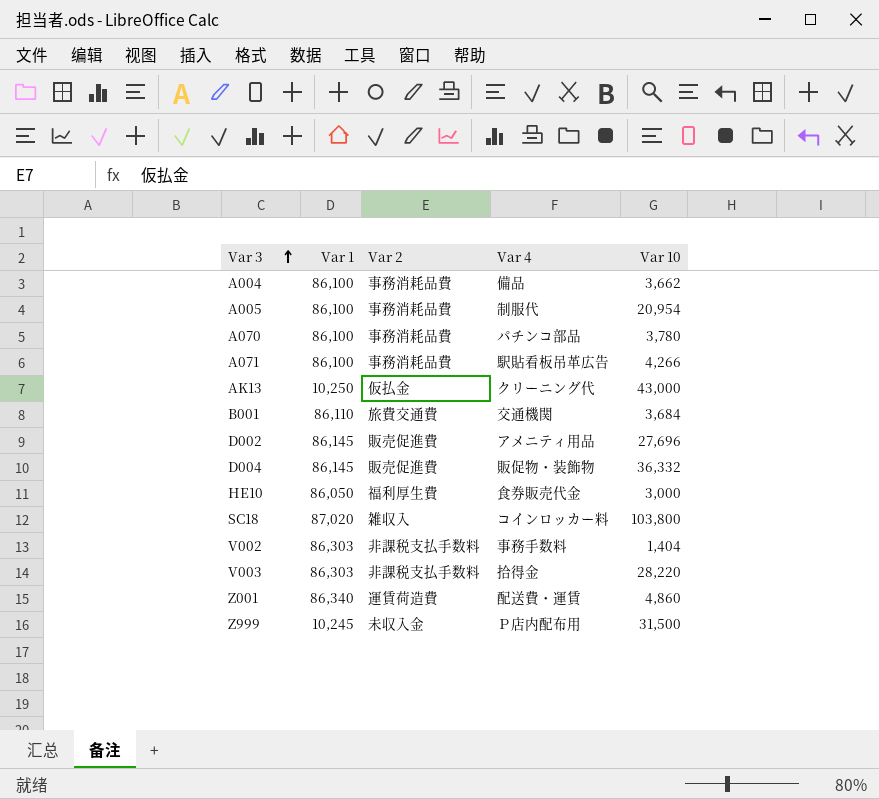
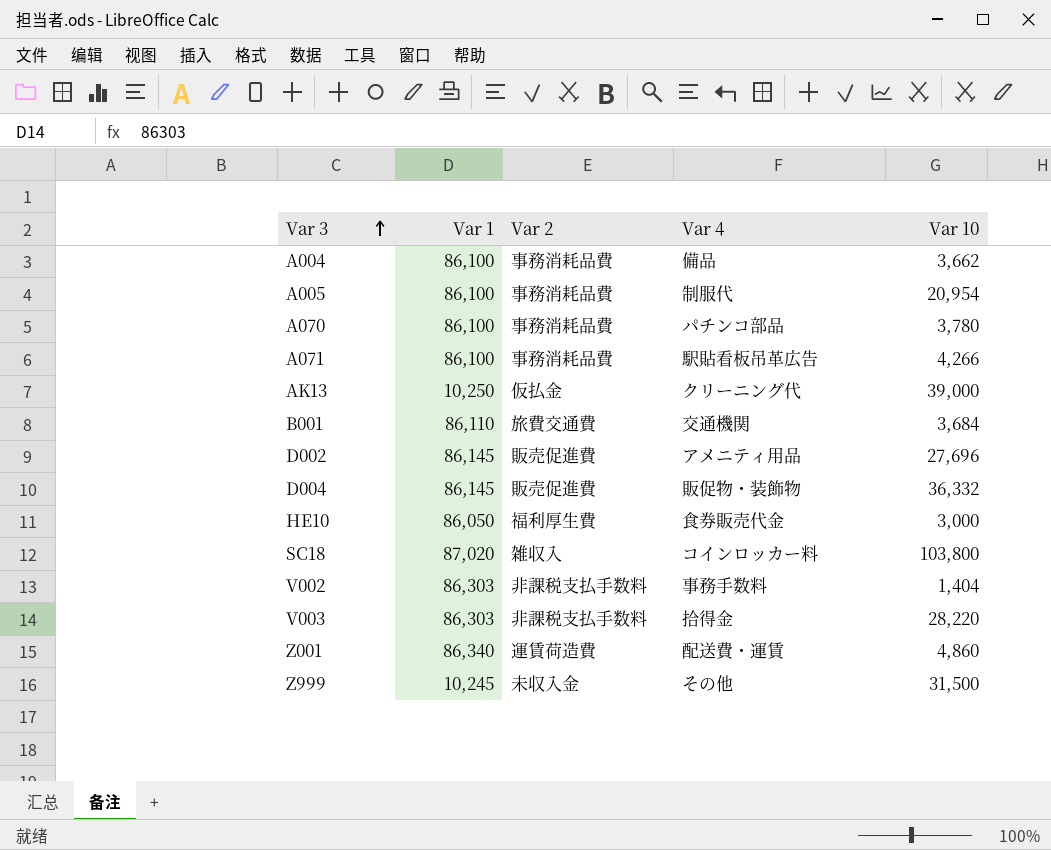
AK13 | Var 10: 43,000 -> 39,000
Z999 | Var 4: Ｐ店内配布用 -> その他

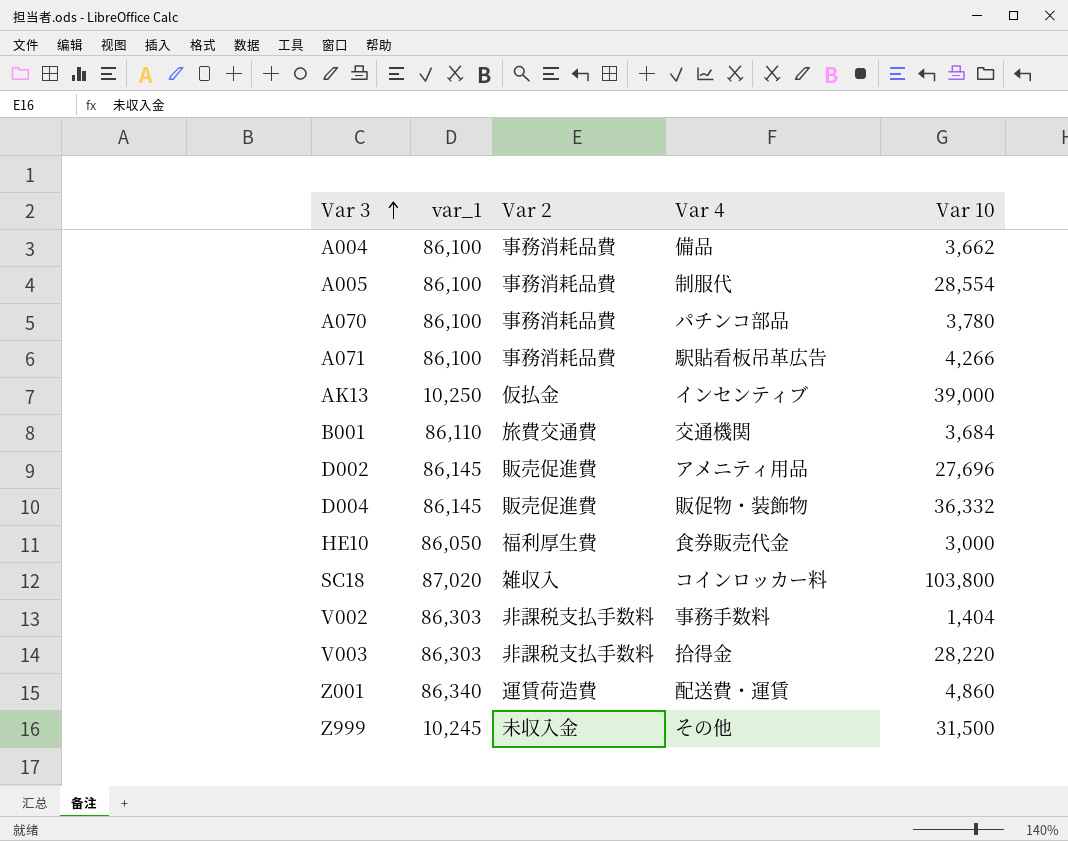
column name: Var 1 -> var_1
A005 | Var 10: 20,954 -> 28,554
AK13 | Var 4: クリーニング代 -> インセンティブ

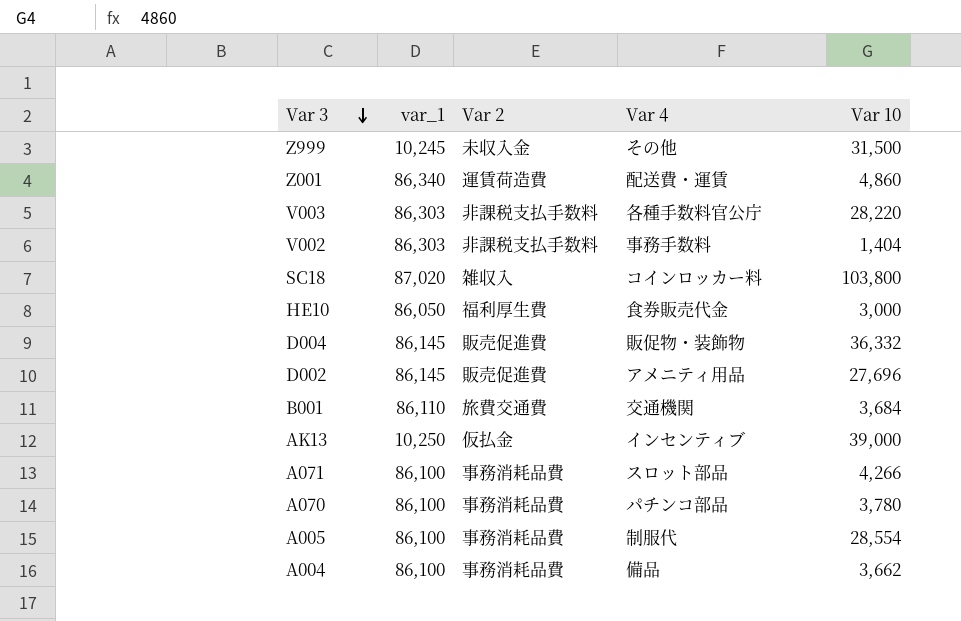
row order: Var 3 ascending -> Var 3 descending
V003 | Var 4: 拾得金 -> 各種手数料官公庁
A071 | Var 4: 駅貼看板吊革広告 -> スロット部品

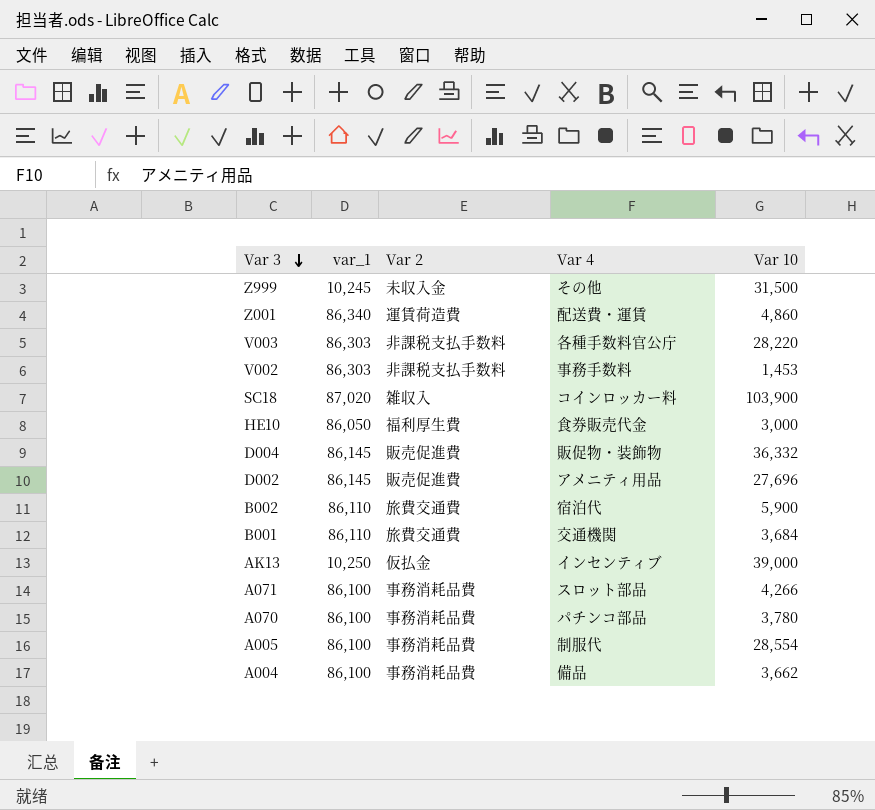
V002 | Var 10: 1,404 -> 1,453
SC18 | Var 10: 103,800 -> 103,900
row B002: none -> 86,110 | 旅費交通費 | 宿泊代 | 5,900

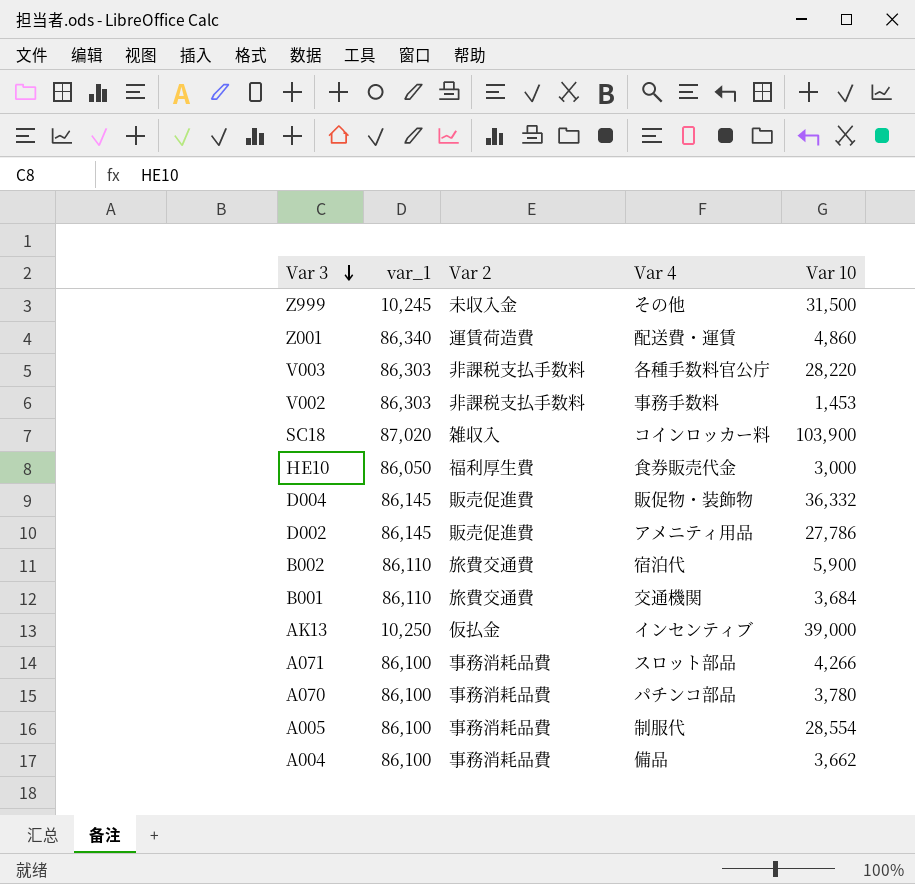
D002 | Var 10: 27,696 -> 27,786

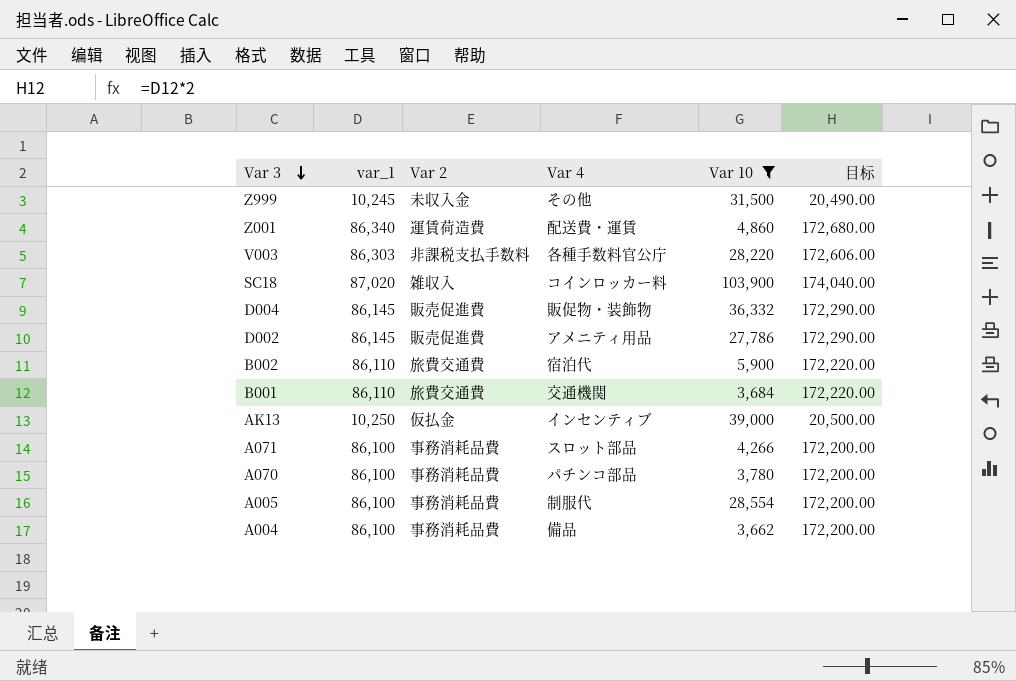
filter: none -> Var 10 >= 3,662
column 目标 | formula: none -> [var_1] * 2

